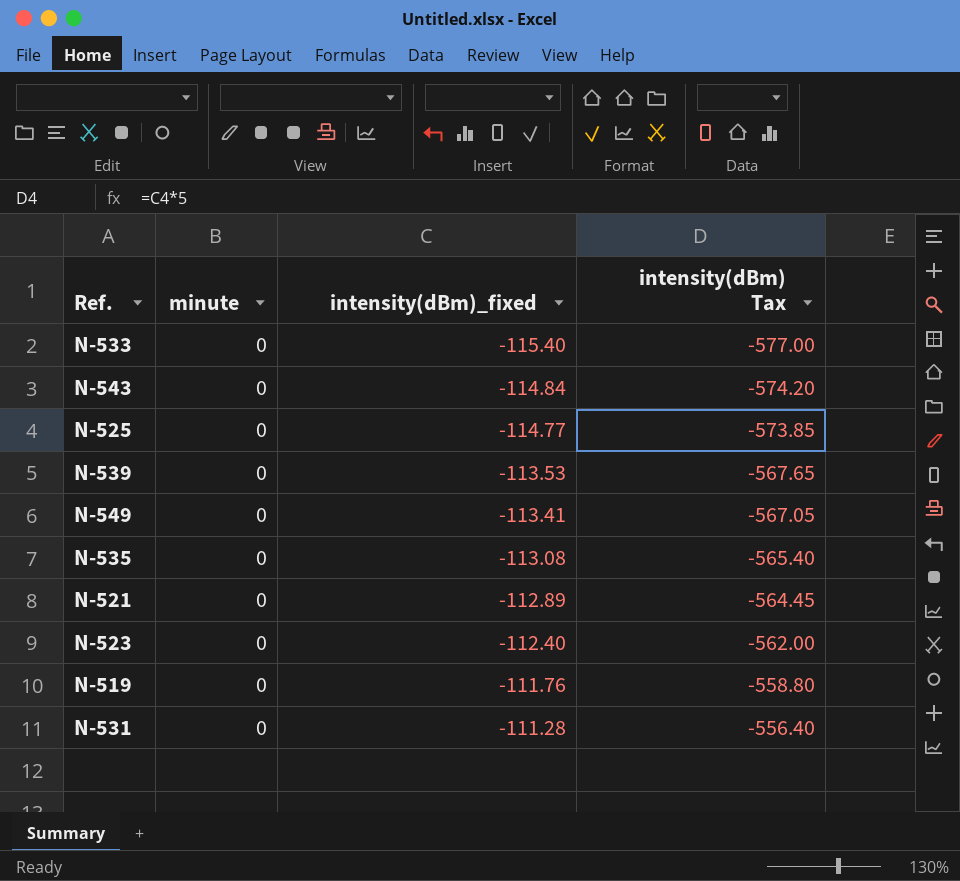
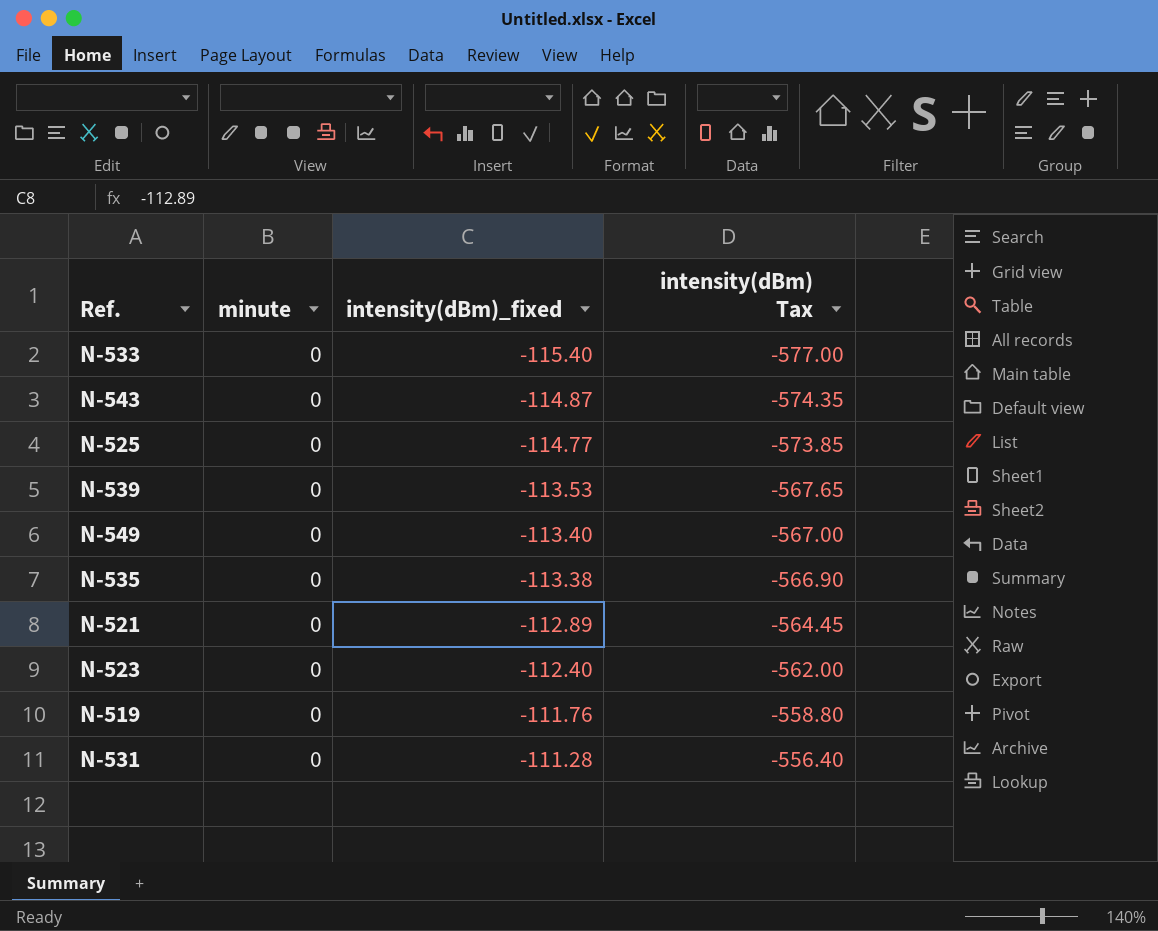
N-543 | intensity(dBm)_fixed: -114.84 -> -114.87
N-543 | intensity(dBm) Tax: -574.20 -> -574.35
N-549 | intensity(dBm)_fixed: -113.41 -> -113.40
N-549 | intensity(dBm) Tax: -567.05 -> -567.00
N-535 | intensity(dBm)_fixed: -113.08 -> -113.38
N-535 | intensity(dBm) Tax: -565.40 -> -566.90

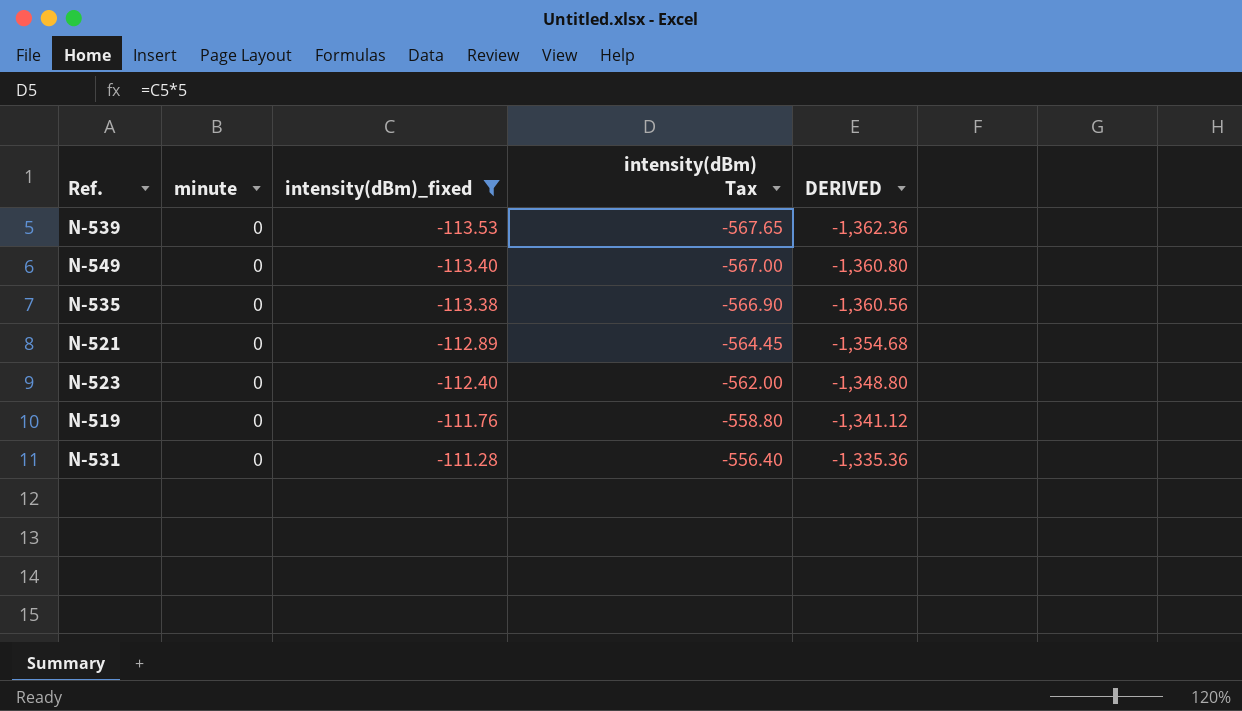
filter: none -> intensity(dBm)_fixed >= -113.53
column DERIVED | formula: none -> [intensity(dBm)_fixed] * 12

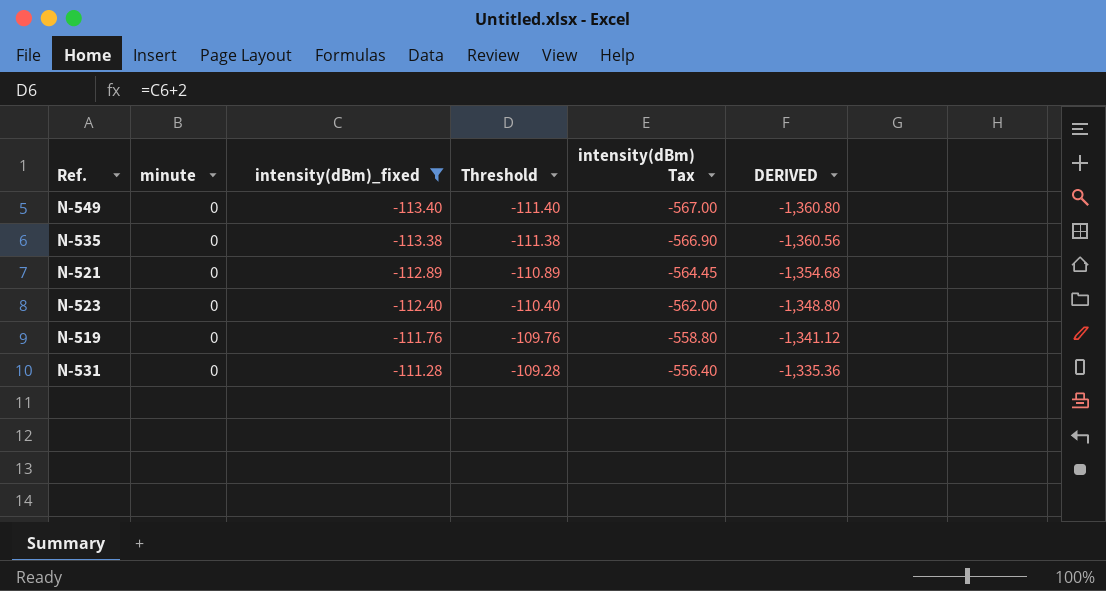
column Threshold | formula: none -> [intensity(dBm)_fixed] + 2
row N-539: 0 | -113.53 | -567.65 | -1,362.36 -> none

